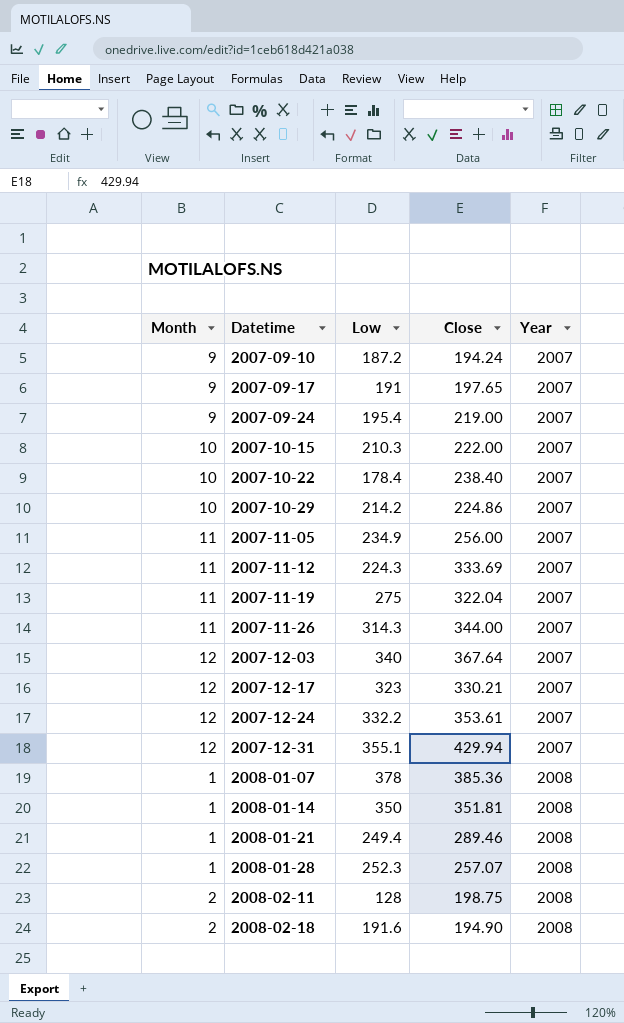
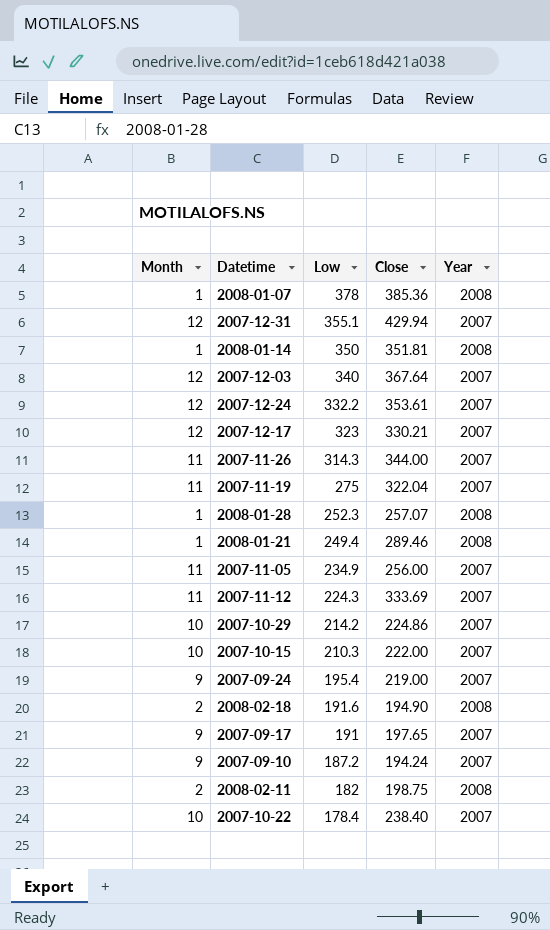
row order: Datetime ascending -> Low descending
2008-02-11 | Low: 128 -> 182

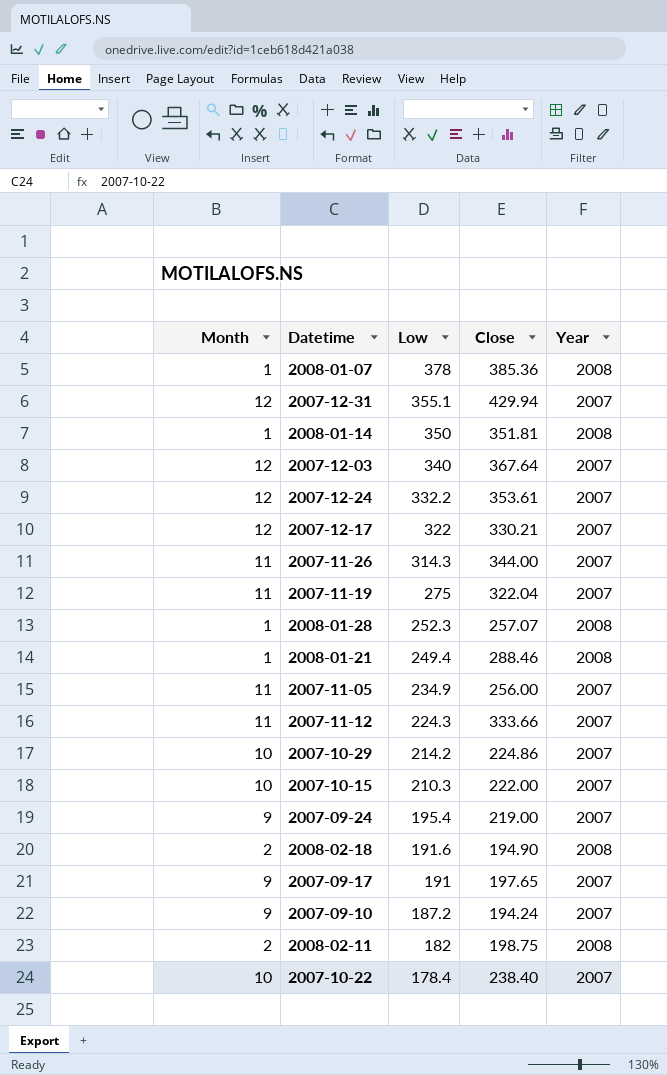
2007-12-17 | Low: 323 -> 322
2008-01-21 | Close: 289.46 -> 288.46
2007-11-12 | Close: 333.69 -> 333.66

